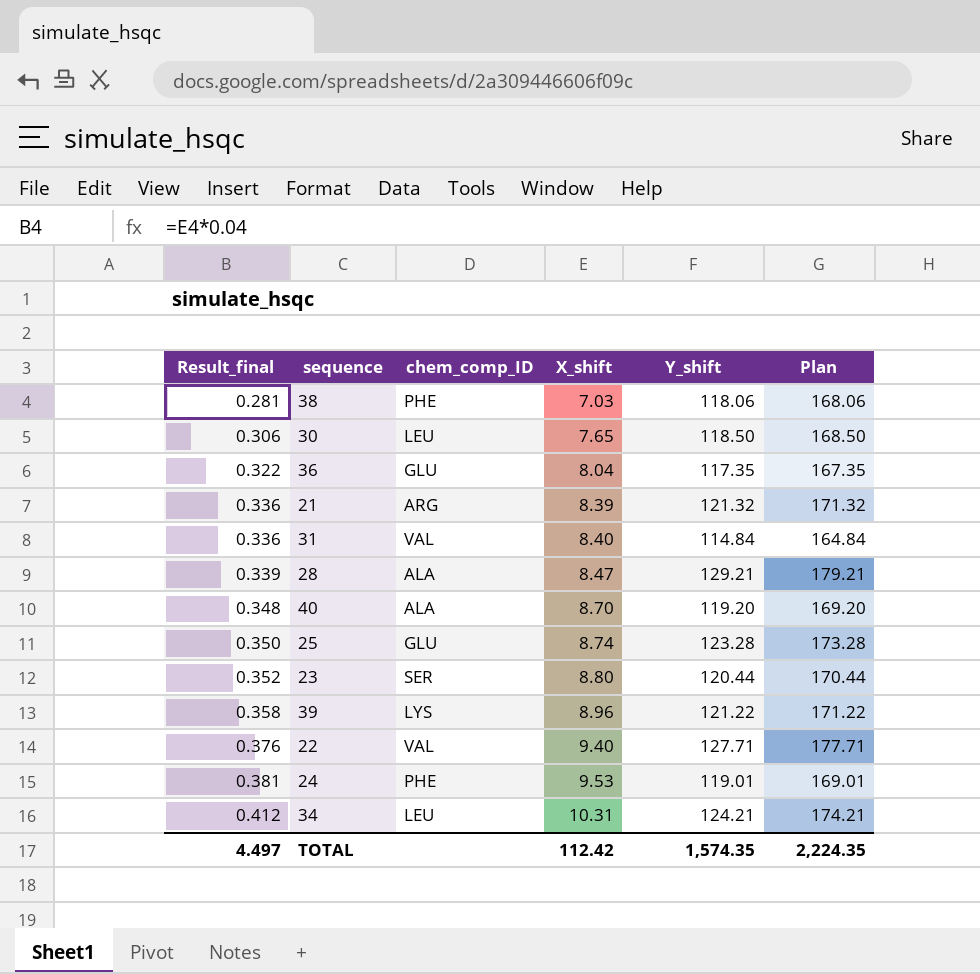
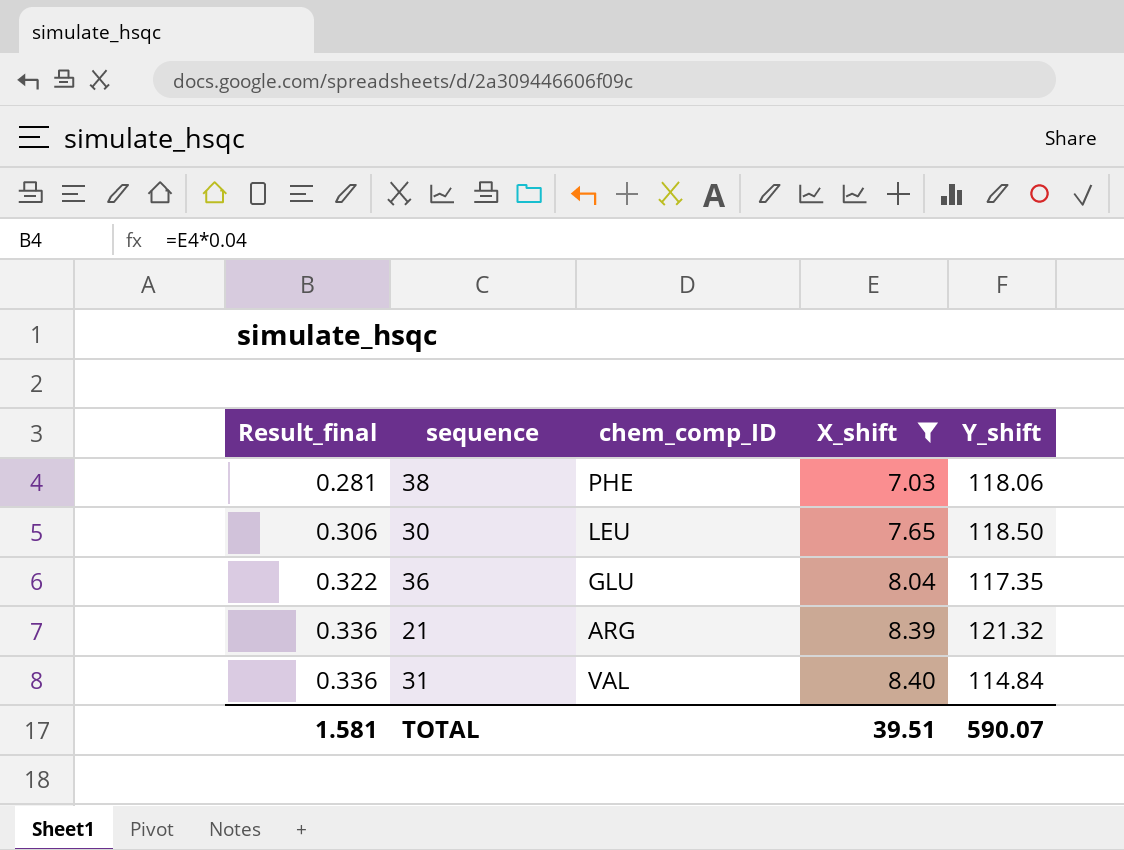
filter: none -> X_shift <= 8.40
column Plan | formula: [Y_shift] + 50 -> none
TOTAL | Result_final: 4.497 -> 1.581
TOTAL | X_shift: 112.42 -> 39.51
TOTAL | Y_shift: 1,574.35 -> 590.07

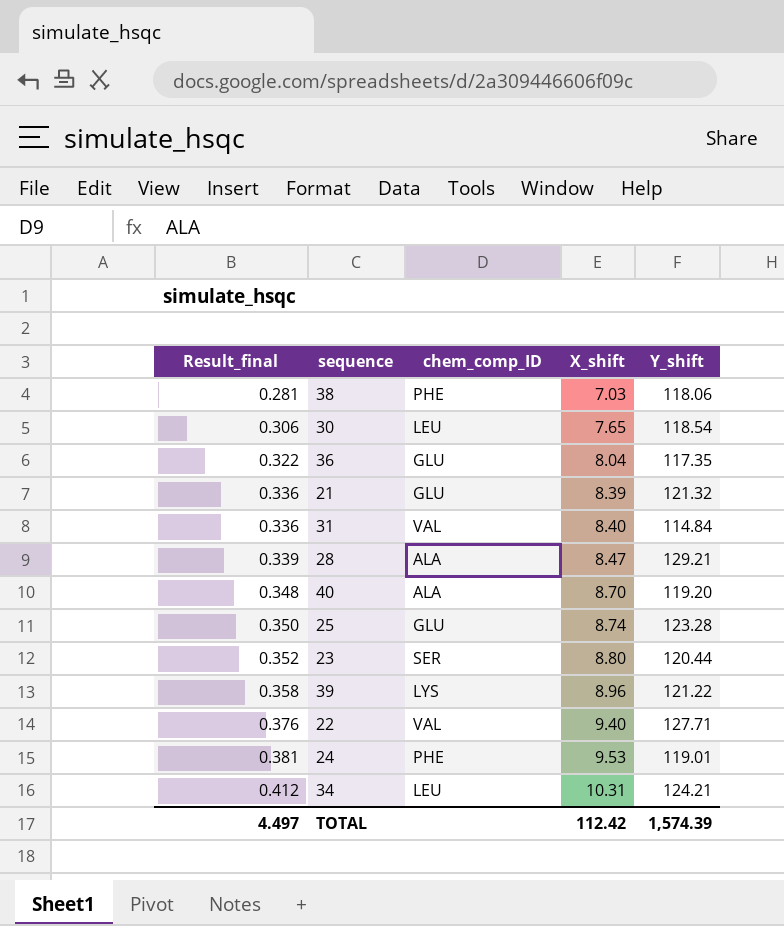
filter: X_shift <= 8.40 -> none
30 | Y_shift: 118.50 -> 118.54
21 | chem_comp_ID: ARG -> GLU
TOTAL | Result_final: 1.581 -> 4.497
TOTAL | X_shift: 39.51 -> 112.42
TOTAL | Y_shift: 590.07 -> 1,574.39

